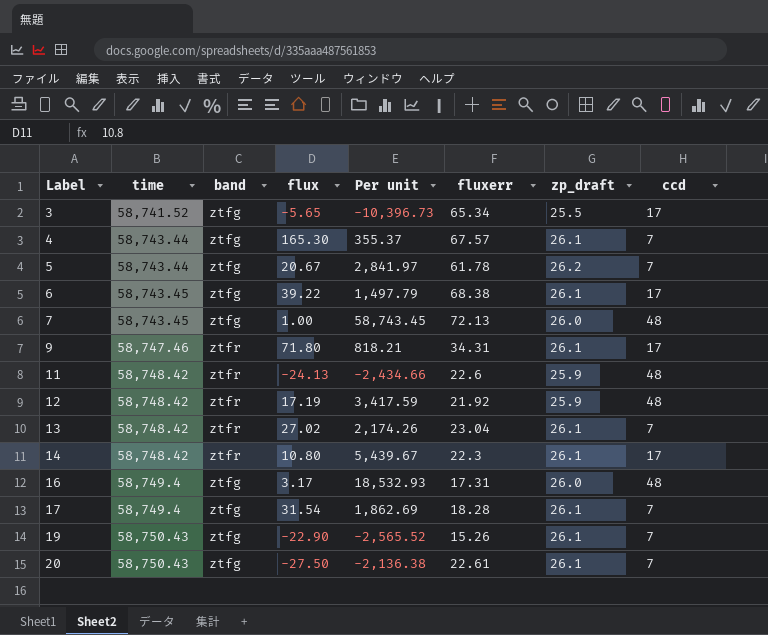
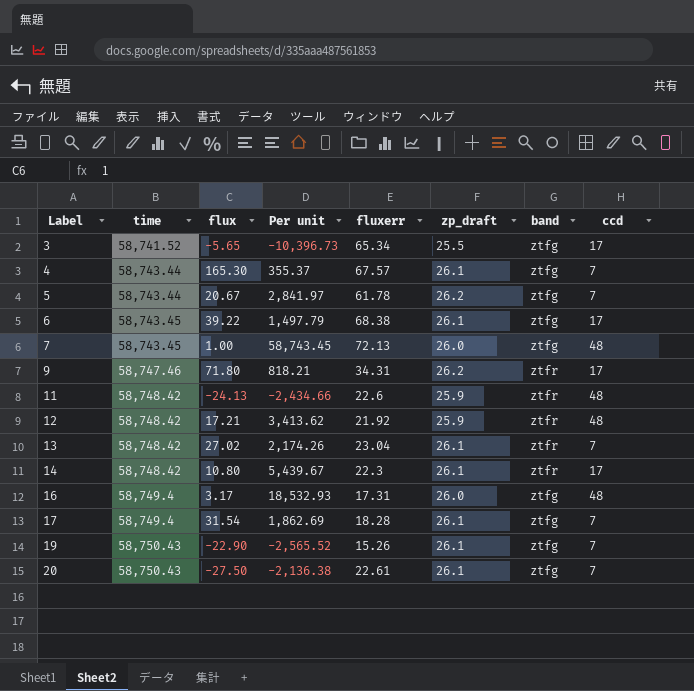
column band | position: 3 -> 7
9 | zp_draft: 26.1 -> 26.2
12 | flux: 17.19 -> 17.21
12 | Per unit: 3,417.59 -> 3,413.62

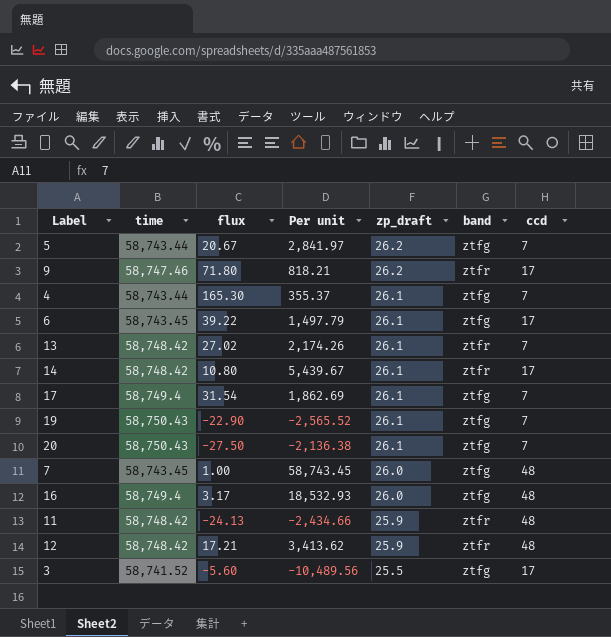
row order: Label ascending -> zp_draft descending
column fluxerr | position: 5 -> none
3 | flux: -5.65 -> -5.60
3 | Per unit: -10,396.73 -> -10,489.56

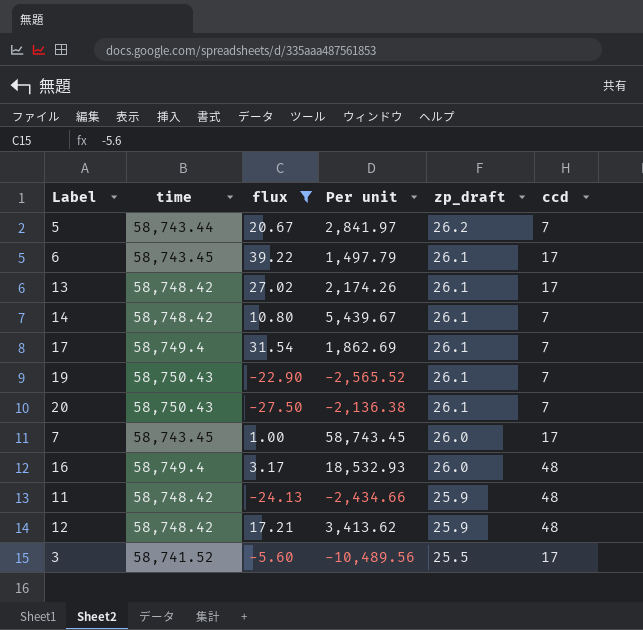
filter: none -> flux <= 39.22
column band | position: 6 -> none
13 | ccd: 7 -> 17
14 | ccd: 17 -> 7
7 | ccd: 48 -> 17

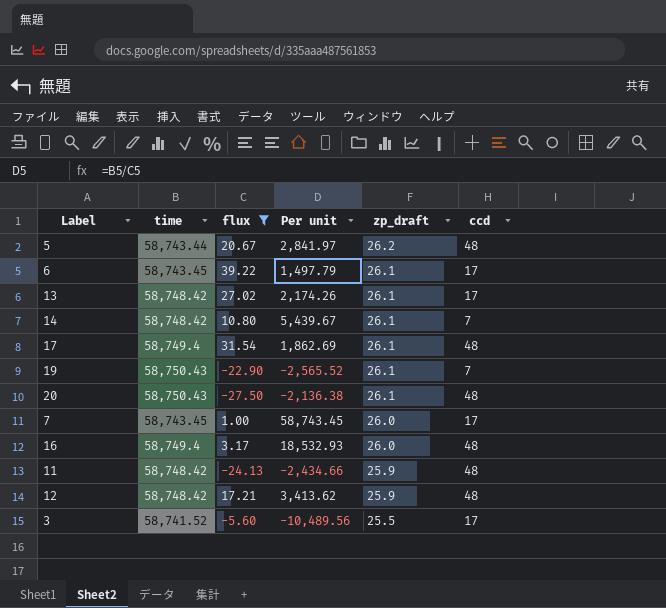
5 | ccd: 7 -> 48
17 | ccd: 7 -> 48
20 | ccd: 7 -> 48

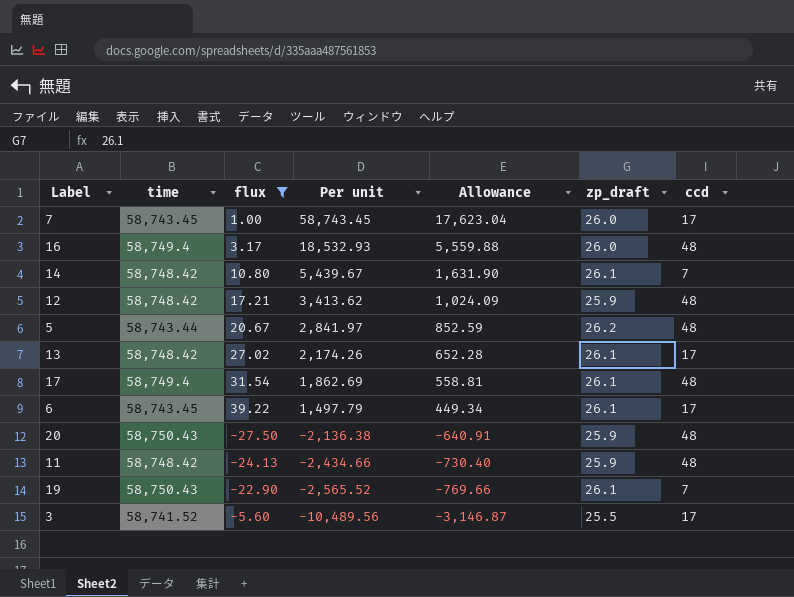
row order: zp_draft descending -> Per unit descending
column Allowance | formula: none -> [Per unit] * 0.3
20 | zp_draft: 26.1 -> 25.9

